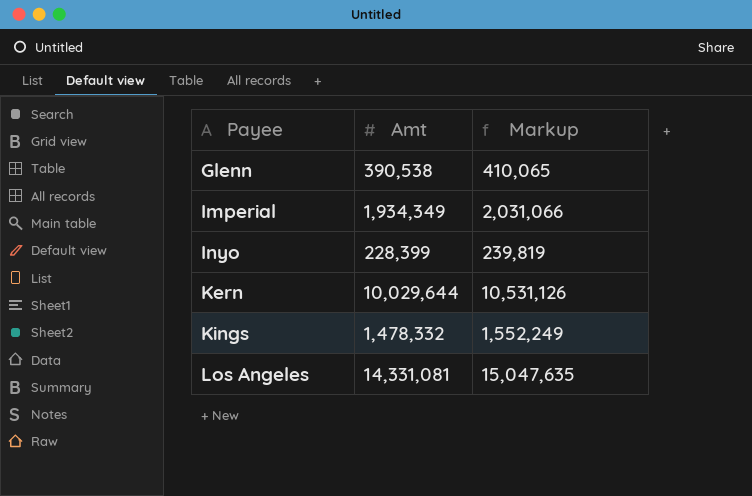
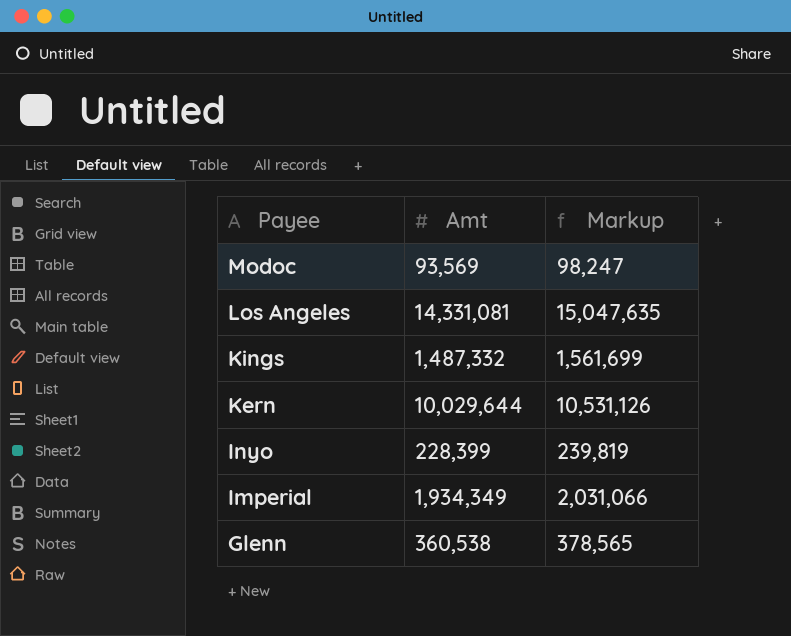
row order: Payee ascending -> Payee descending
row Modoc: none -> 93,569 | 98,247
Kings | Amt: 1,478,332 -> 1,487,332
Kings | Markup: 1,552,249 -> 1,561,699
Glenn | Amt: 390,538 -> 360,538
Glenn | Markup: 410,065 -> 378,565

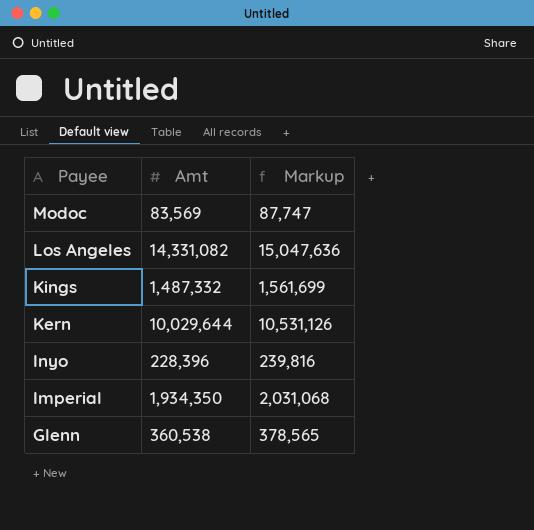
Modoc | Amt: 93,569 -> 83,569
Modoc | Markup: 98,247 -> 87,747
Los Angeles | Amt: 14,331,081 -> 14,331,082
Los Angeles | Markup: 15,047,635 -> 15,047,636
Inyo | Amt: 228,399 -> 228,396
Inyo | Markup: 239,819 -> 239,816
Imperial | Amt: 1,934,349 -> 1,934,350
Imperial | Markup: 2,031,066 -> 2,031,068

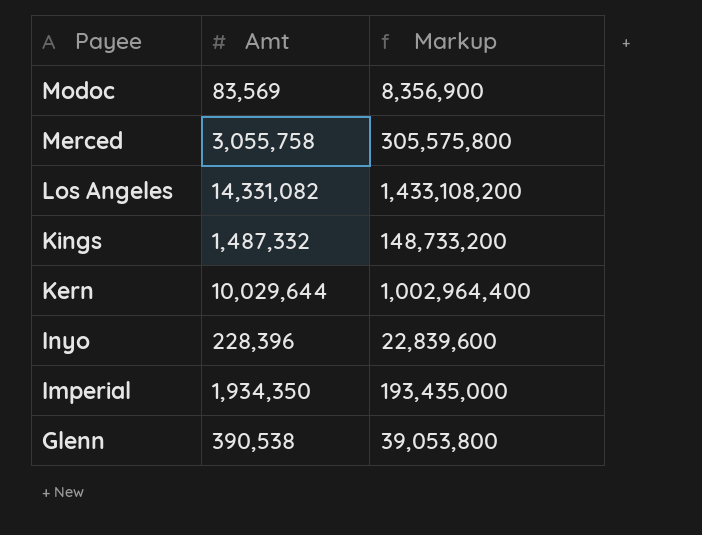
column Markup | formula: [Amt] * 1.05 -> [Amt] * 100
row Merced: none -> 3,055,758 | 305,575,800
Glenn | Amt: 360,538 -> 390,538

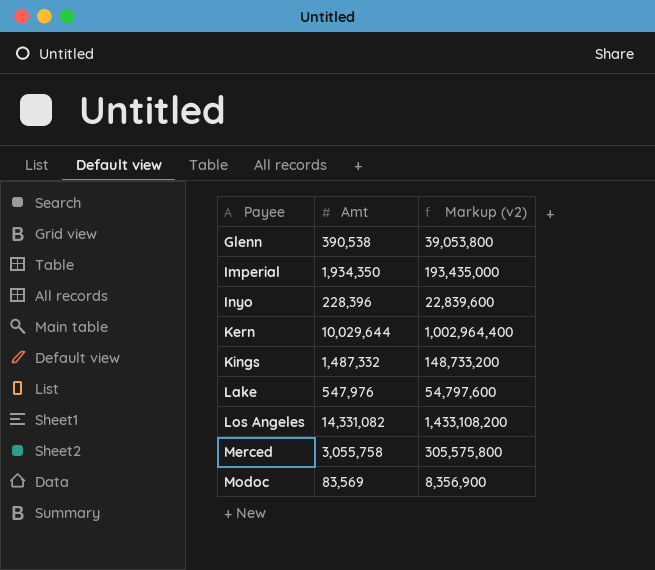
row order: Payee descending -> Payee ascending
column name: Markup -> Markup (v2)
row Lake: none -> 547,976 | 54,797,600

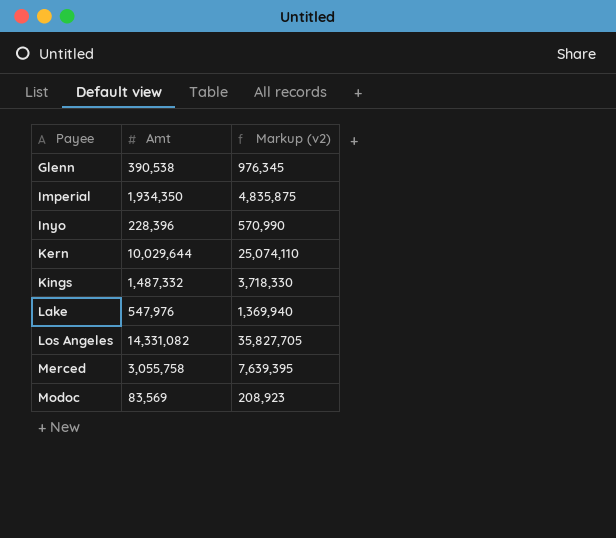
column Markup (v2) | formula: [Amt] * 100 -> [Amt] * 2.5

